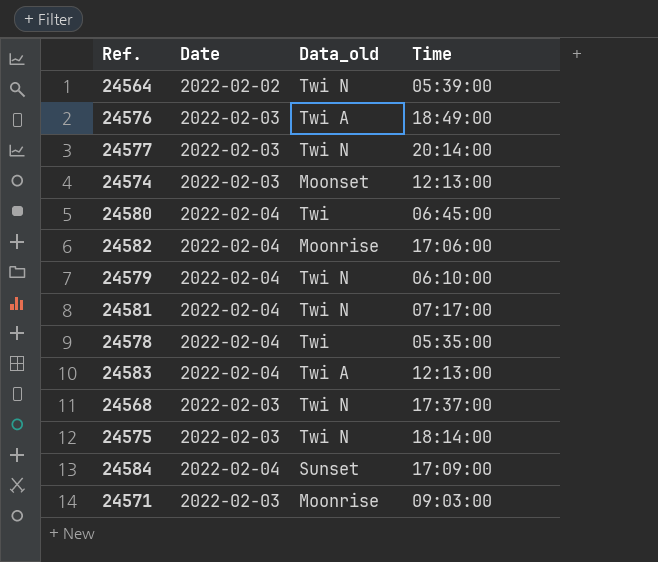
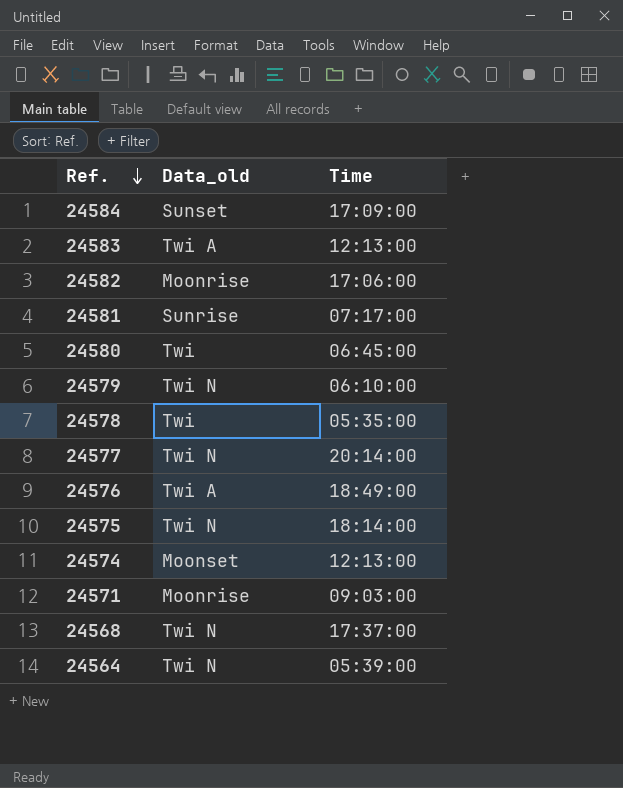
row order: none -> Ref. descending
column Date | position: 2 -> none
24581 | Data_old: Twi N -> Sunrise

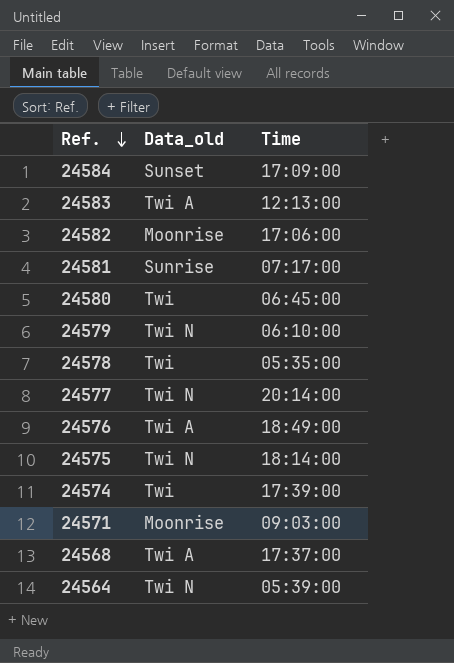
24574 | Data_old: Moonset -> Twi
24574 | Time: 12:13:00 -> 17:39:00
24568 | Data_old: Twi N -> Twi A

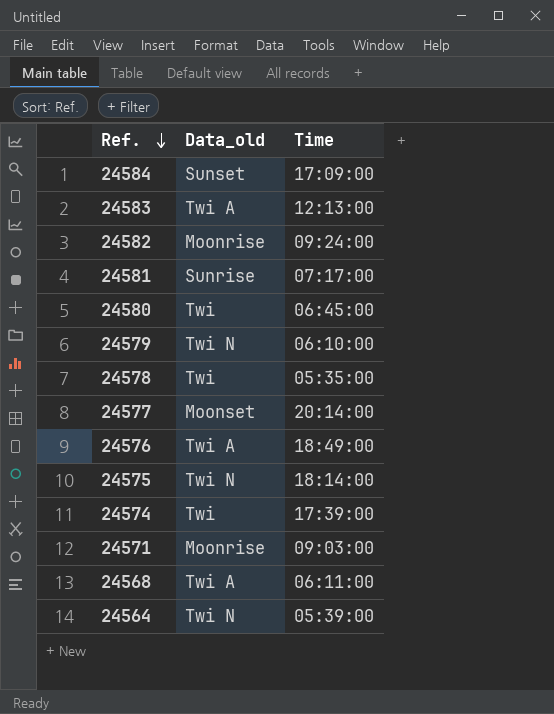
24582 | Time: 17:06:00 -> 09:24:00
24577 | Data_old: Twi N -> Moonset
24568 | Time: 17:37:00 -> 06:11:00

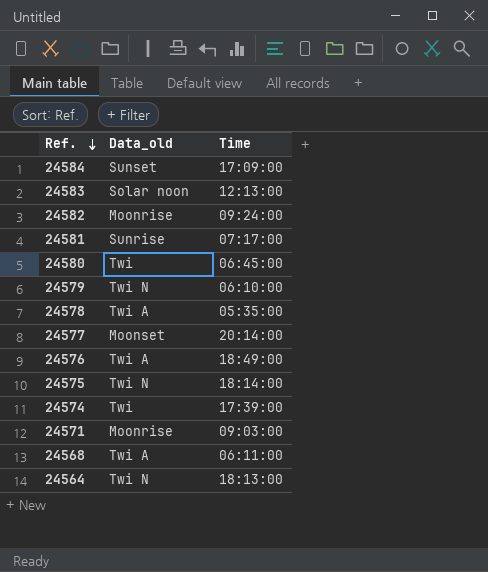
24583 | Data_old: Twi A -> Solar noon
24578 | Data_old: Twi -> Twi A
24564 | Time: 05:39:00 -> 18:13:00

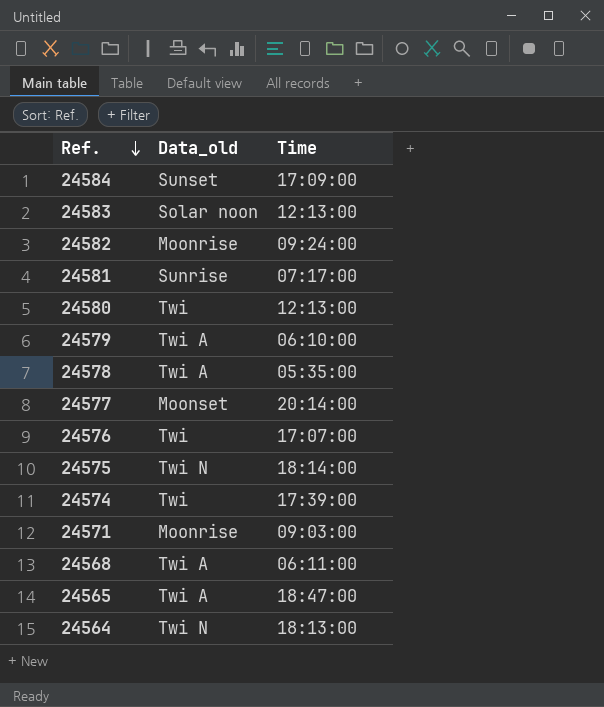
24580 | Time: 06:45:00 -> 12:13:00
24579 | Data_old: Twi N -> Twi A
24576 | Data_old: Twi A -> Twi
24576 | Time: 18:49:00 -> 17:07:00
row 24565: none -> Twi A | 18:47:00

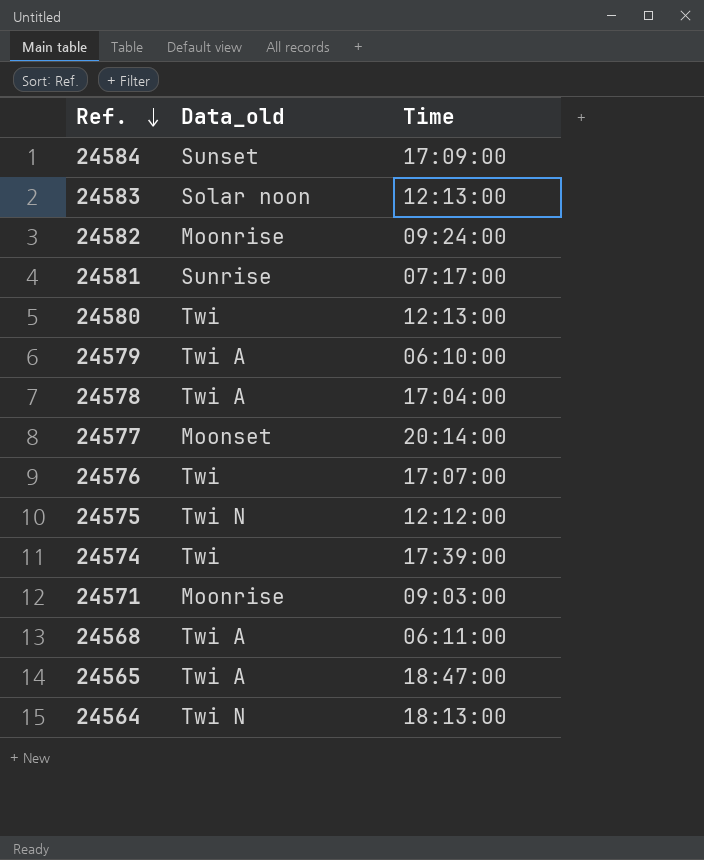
24578 | Time: 05:35:00 -> 17:04:00
24575 | Time: 18:14:00 -> 12:12:00

